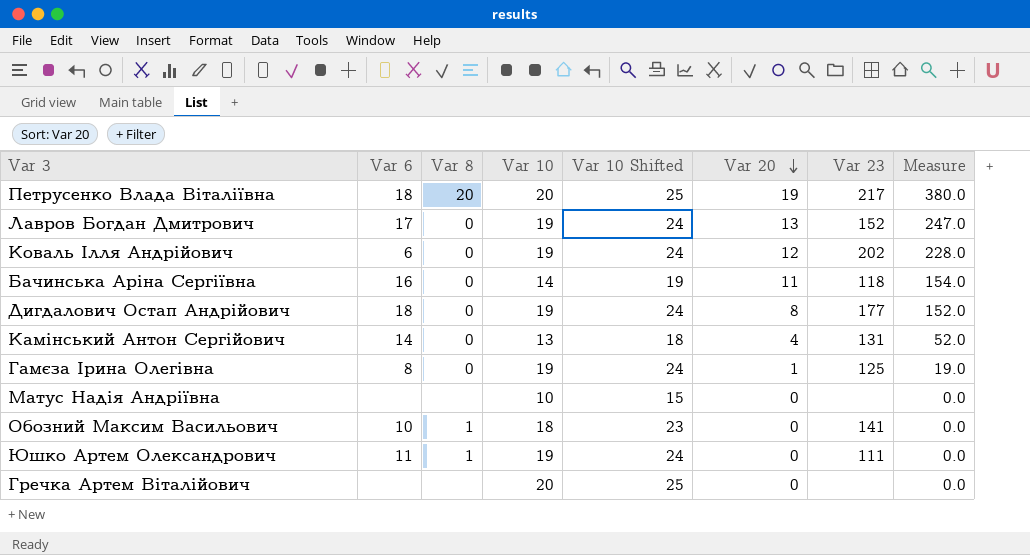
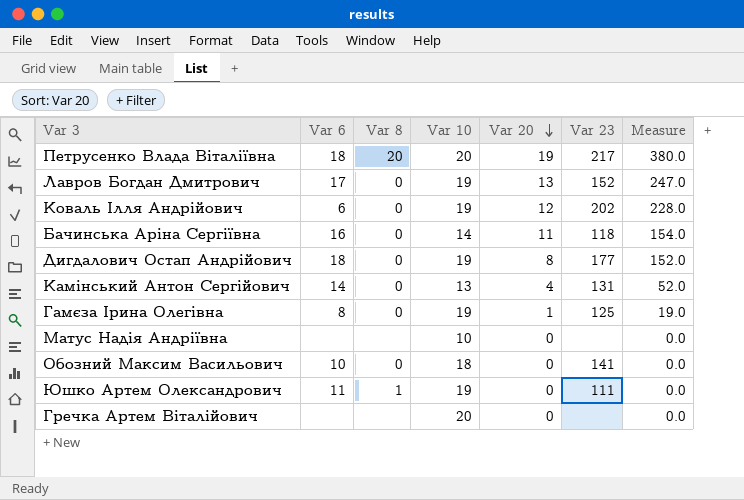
column Var 10 Shifted | formula: [Var 10] + 5 -> none
Обозний Максим Васильович | Var 8: 1 -> 0

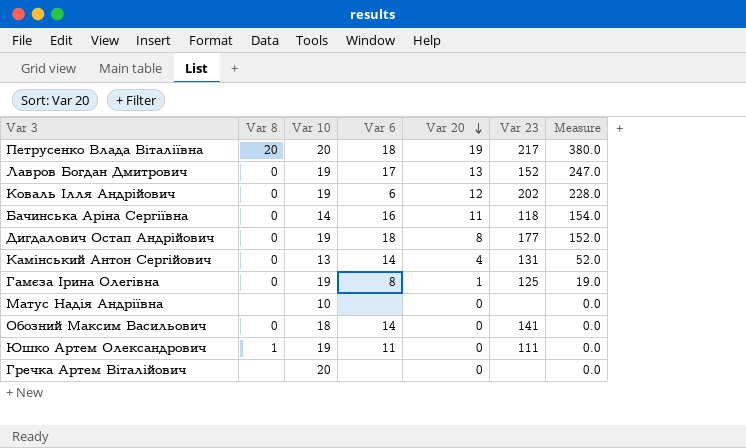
column Var 6 | position: 2 -> 4
Обозний Максим Васильович | Var 6: 10 -> 14

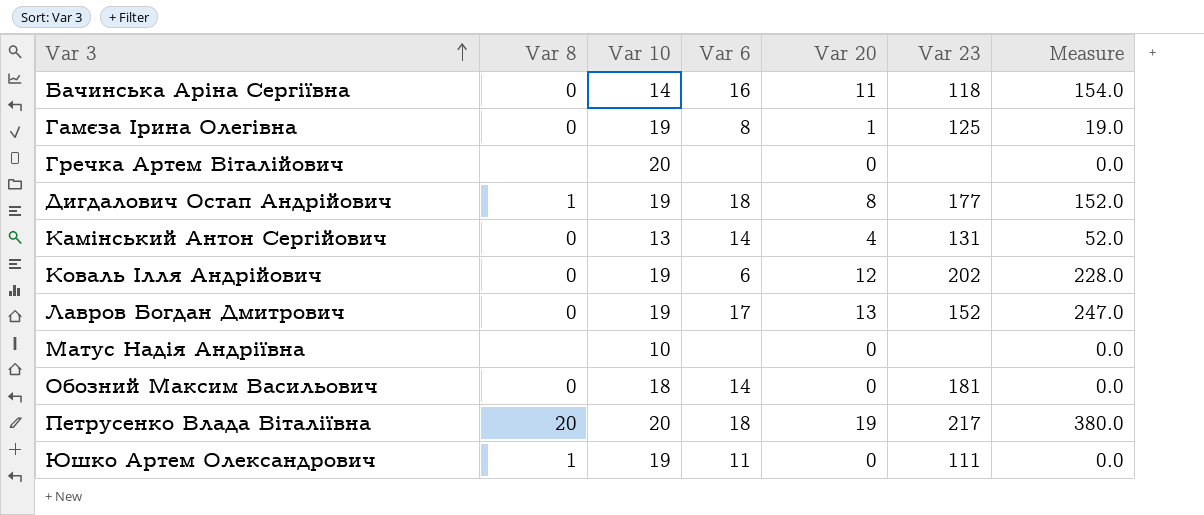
row order: Var 20 descending -> Var 3 ascending
Дигдалович Остап Андрійович | Var 8: 0 -> 1
Обозний Максим Васильович | Var 23: 141 -> 181

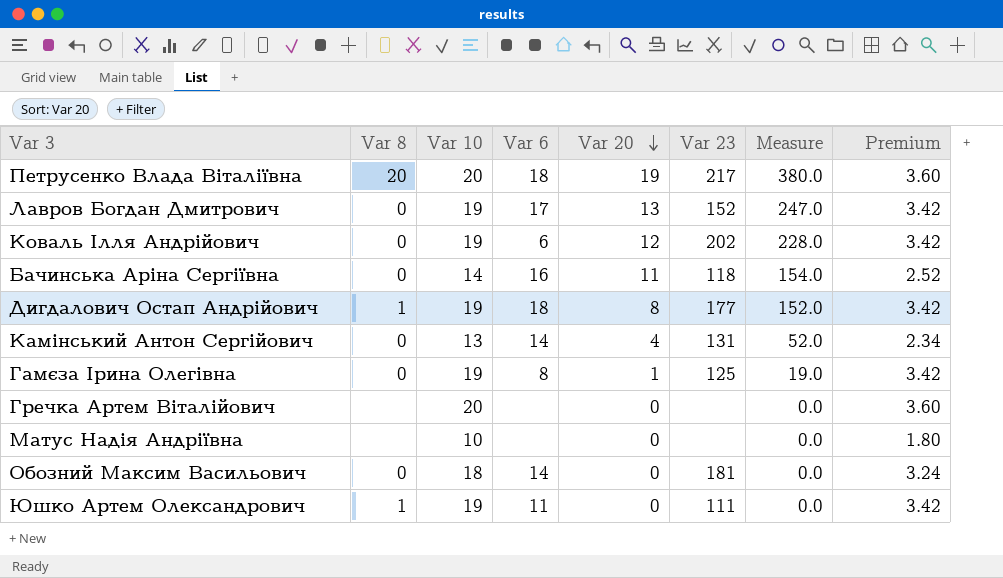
row order: Var 3 ascending -> Var 20 descending
column Premium | formula: none -> [Var 10] * 0.18

